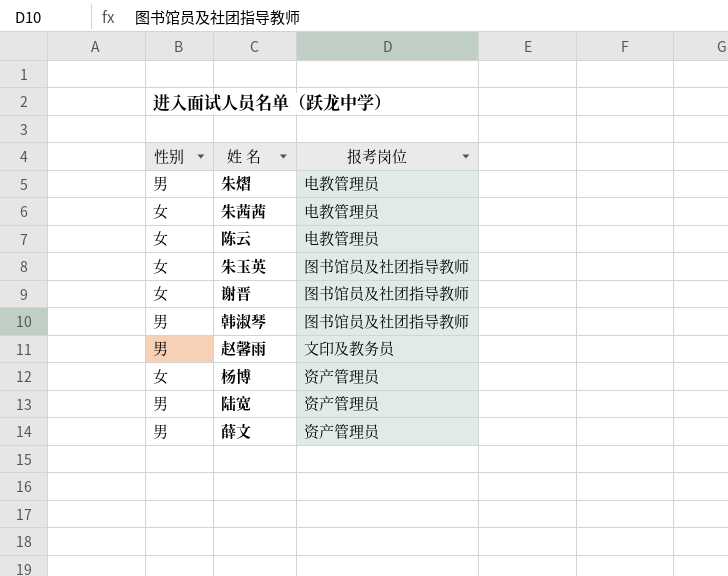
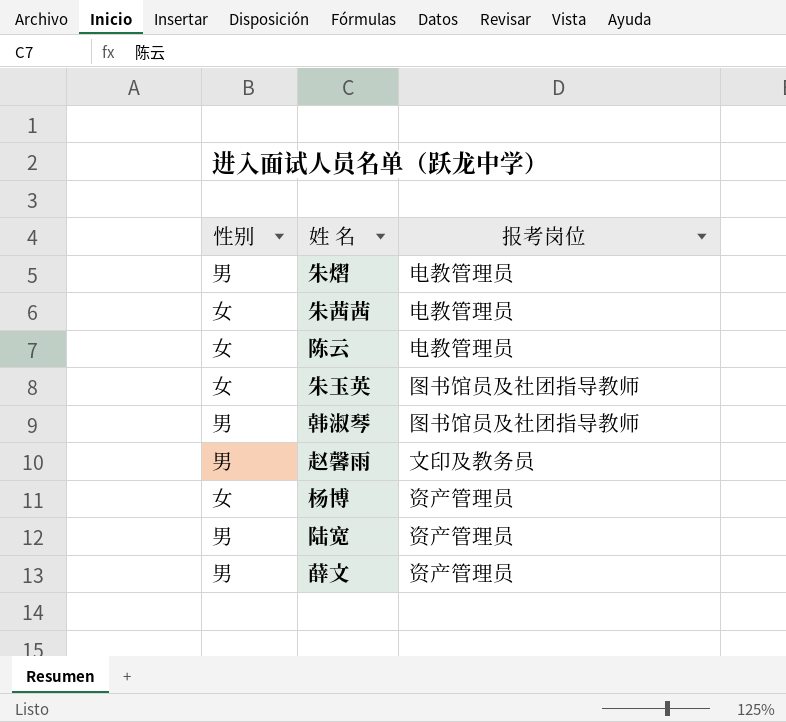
row 谢晋: 女 | 图书馆员及社团指导教师 -> none

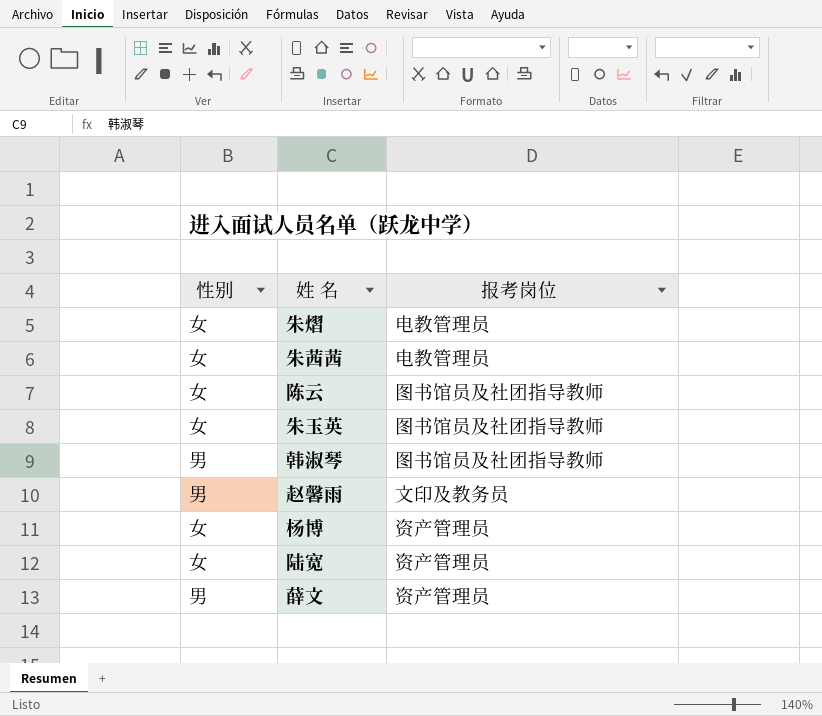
朱熠 | 性别: 男 -> 女
陈云 | 报考岗位: 电教管理员 -> 图书馆员及社团指导教师
陆宽 | 性别: 男 -> 女

